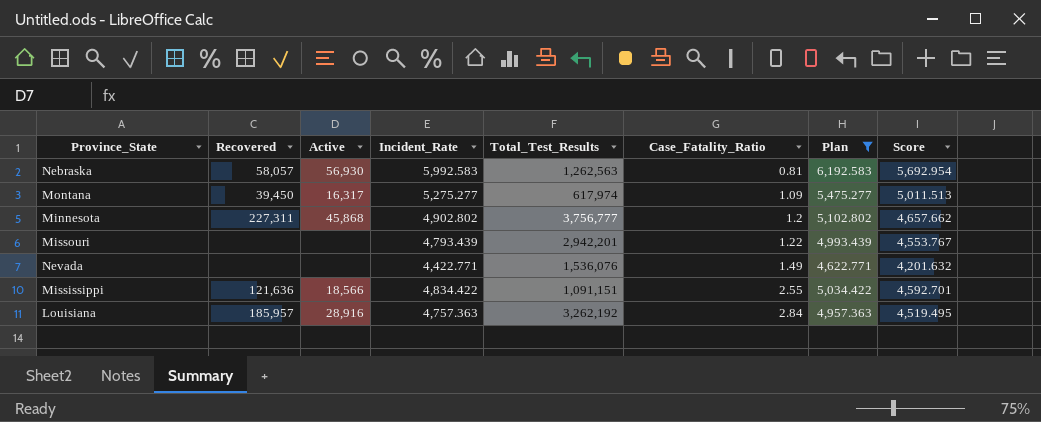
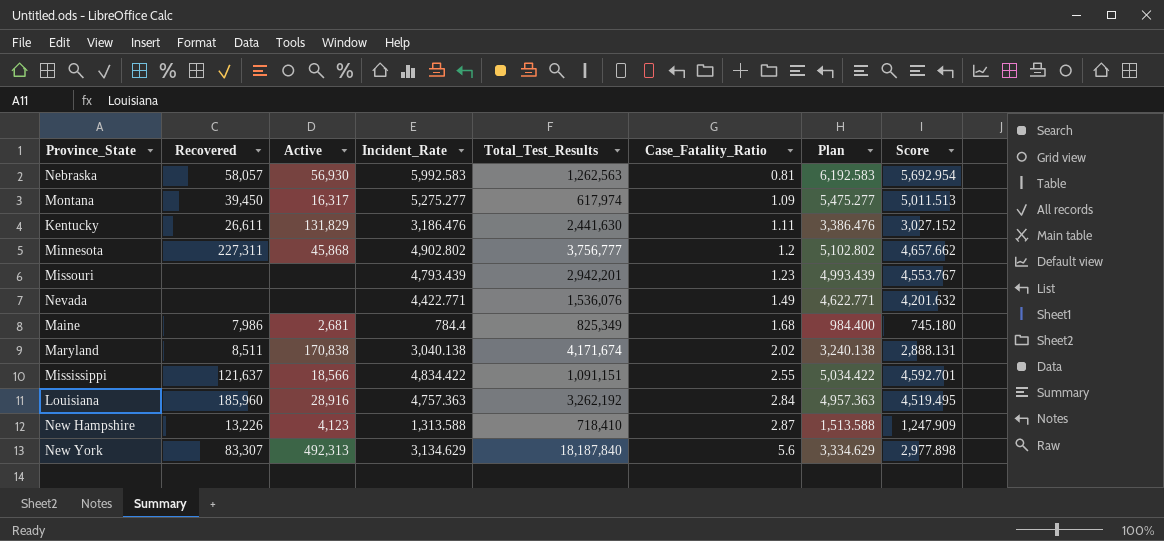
filter: Plan >= 4,622.771 -> none
Missouri | Case_Fatality_Ratio: 1.22 -> 1.23
Mississippi | Recovered: 121,636 -> 121,637
Louisiana | Recovered: 185,957 -> 185,960

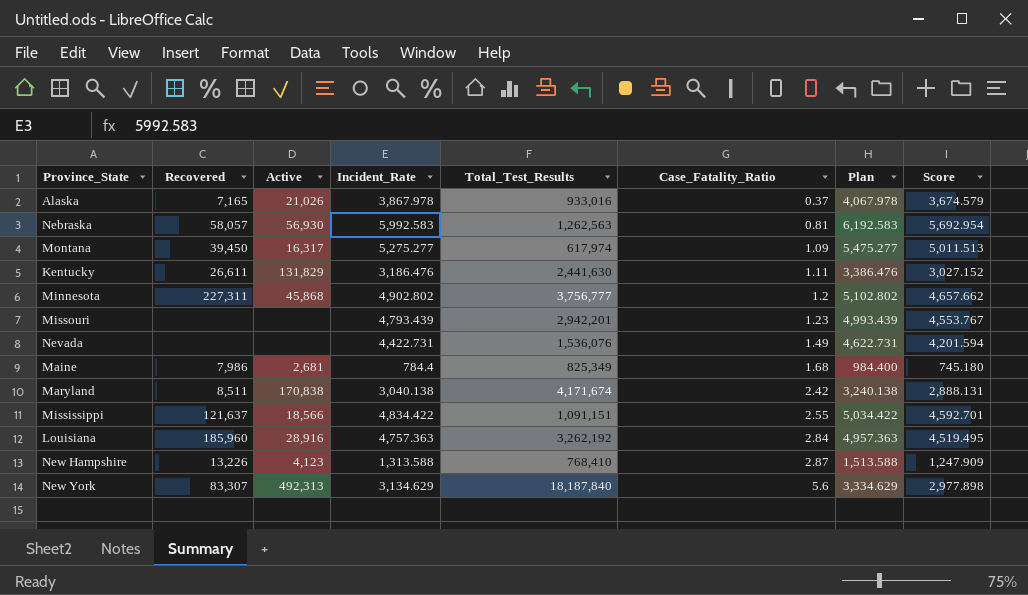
row Alaska: none -> 7,165 | 21,026 | 3,867.978 | 933,016 | 0.37 | 4,067.978 | 3,674.579
Nevada | Incident_Rate: 4,422.771 -> 4,422.731
Nevada | Plan: 4,622.771 -> 4,622.731
Nevada | Score: 4,201.632 -> 4,201.594
Maryland | Case_Fatality_Ratio: 2.02 -> 2.42
New Hampshire | Total_Test_Results: 718,410 -> 768,410

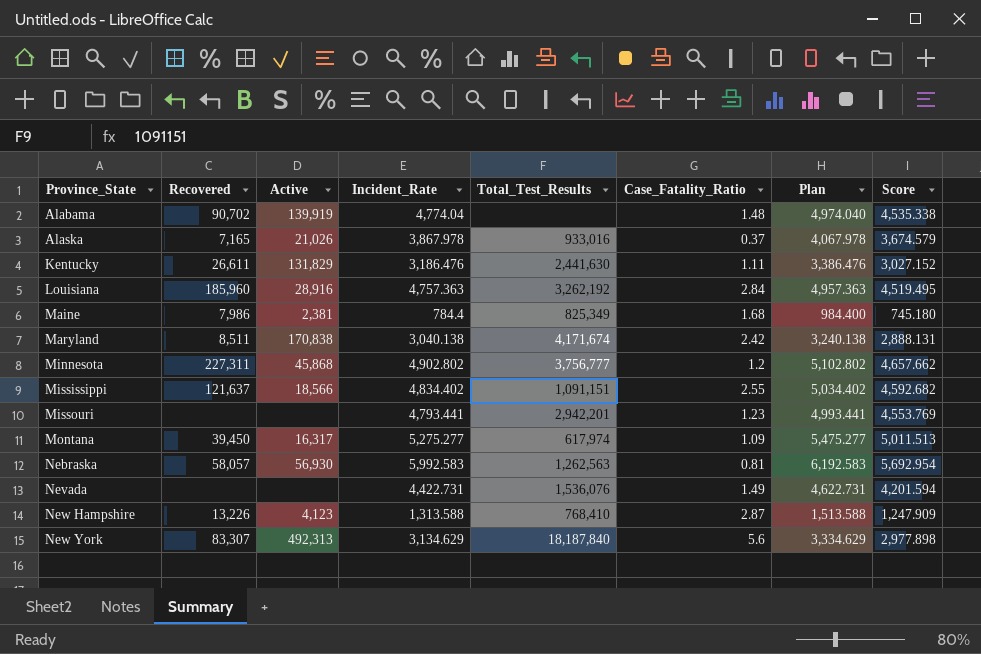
row order: Case_Fatality_Ratio ascending -> Province_State ascending
row Alabama: none -> 90,702 | 139,919 | 4,774.04 | none | 1.48 | 4,974.040 | 4,535.338
Maine | Active: 2,681 -> 2,381
Mississippi | Incident_Rate: 4,834.422 -> 4,834.402
Mississippi | Plan: 5,034.422 -> 5,034.402
Mississippi | Score: 4,592.701 -> 4,592.682
Missouri | Incident_Rate: 4,793.439 -> 4,793.441
Missouri | Plan: 4,993.439 -> 4,993.441
Missouri | Score: 4,553.767 -> 4,553.769

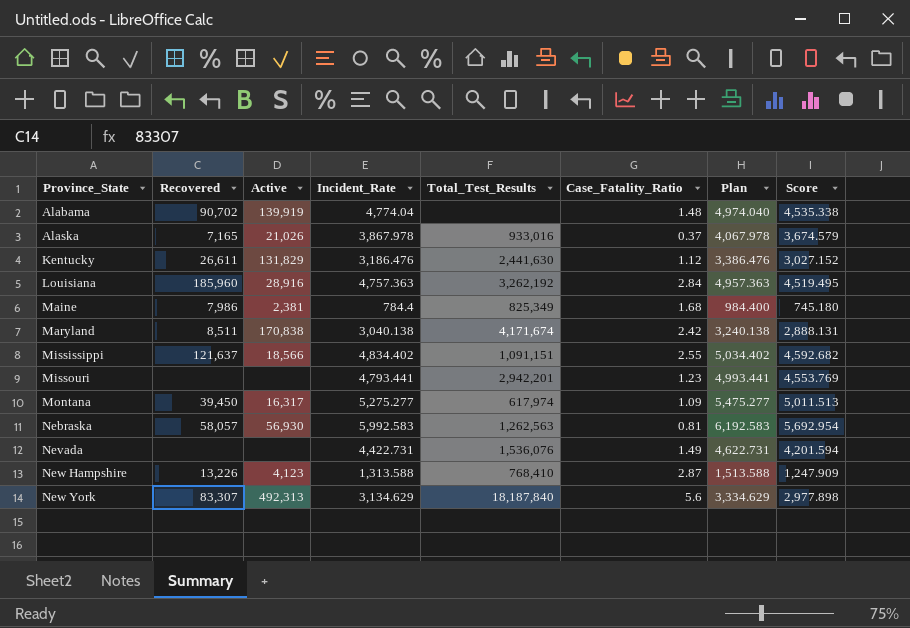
row Minnesota: 227,311 | 45,868 | 4,902.802 | 3,756,777 | 1.2 | 5,102.802 | 4,657.662 -> none
Kentucky | Case_Fatality_Ratio: 1.11 -> 1.12

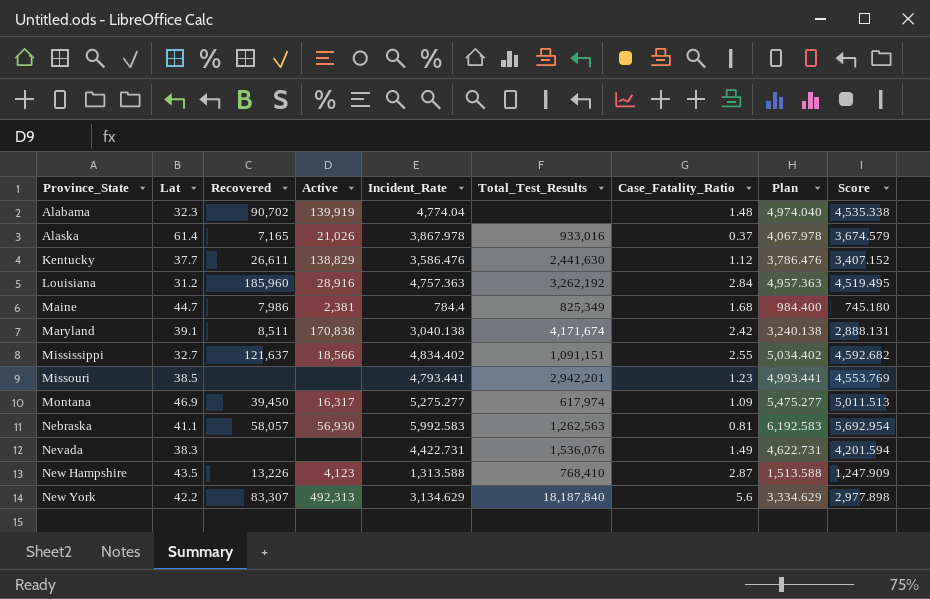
column Lat | position: none -> 2
Kentucky | Active: 131,829 -> 138,829
Kentucky | Incident_Rate: 3,186.476 -> 3,586.476
Kentucky | Plan: 3,386.476 -> 3,786.476
Kentucky | Score: 3,027.152 -> 3,407.152

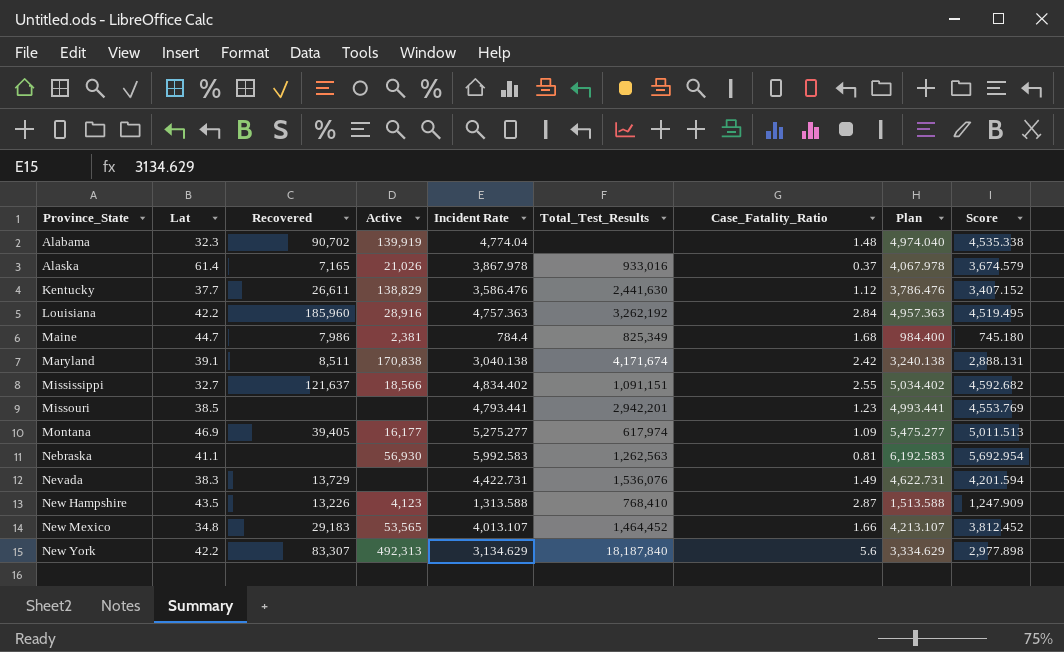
column name: Incident_Rate -> Incident Rate
Louisiana | Lat: 31.2 -> 42.2
Montana | Recovered: 39,450 -> 39,405
Montana | Active: 16,317 -> 16,177
Nebraska | Recovered: 58,057 -> none
Nevada | Recovered: none -> 13,729
row New Mexico: none -> 34.8 | 29,183 | 53,565 | 4,013.107 | 1,464,452 | 1.66 | 4,213.107 | 3,812.452

